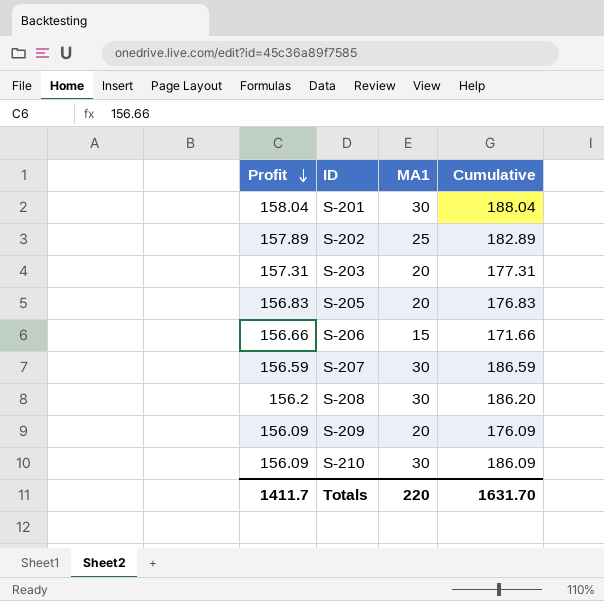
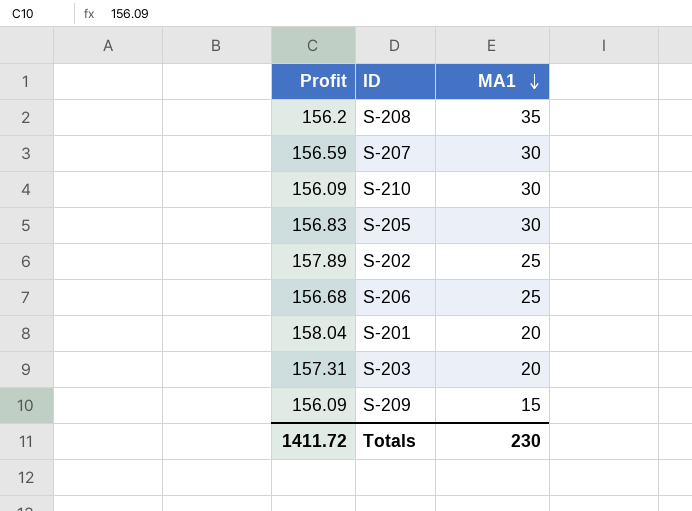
row order: Profit descending -> MA1 descending
column Cumulative | formula: [Profit] + [MA1] -> none
S-208 | MA1: 30 -> 35
S-205 | MA1: 20 -> 30
S-206 | Profit: 156.66 -> 156.68
S-206 | MA1: 15 -> 25
S-201 | MA1: 30 -> 20
S-209 | MA1: 20 -> 15
Totals | Profit: 1411.7 -> 1411.72
Totals | MA1: 220 -> 230

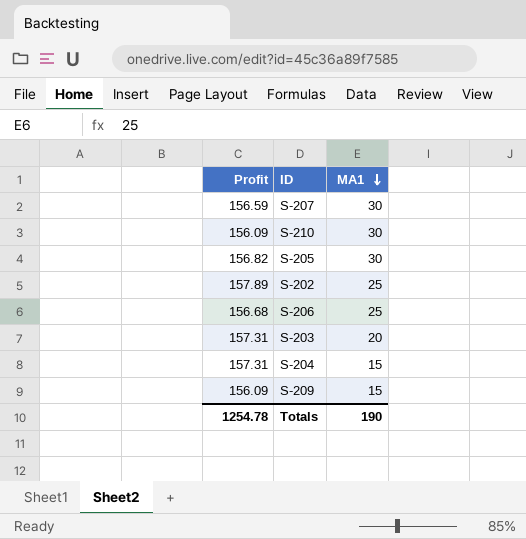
row S-208: 156.2 | 35 -> none
row S-201: 158.04 | 20 -> none
S-205 | Profit: 156.83 -> 156.82
row S-204: none -> 157.31 | 15
Totals | Profit: 1411.72 -> 1254.78
Totals | MA1: 230 -> 190

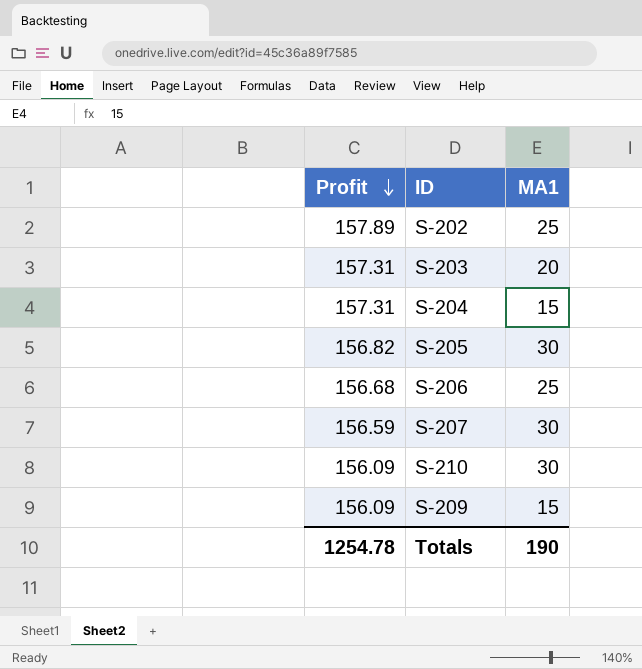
row order: MA1 descending -> Profit descending

